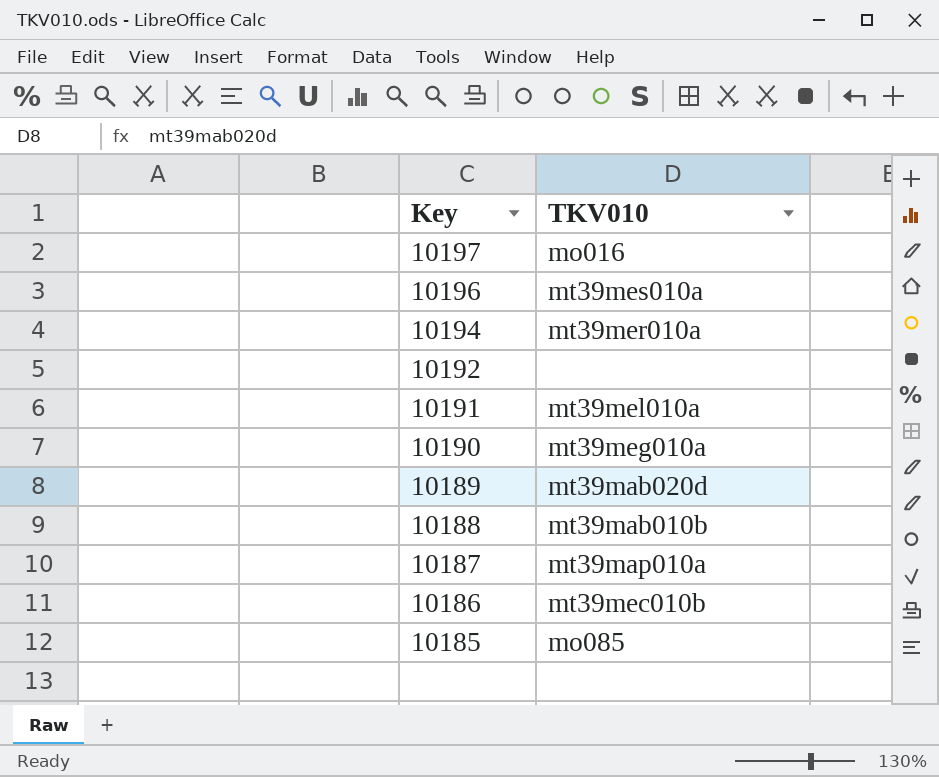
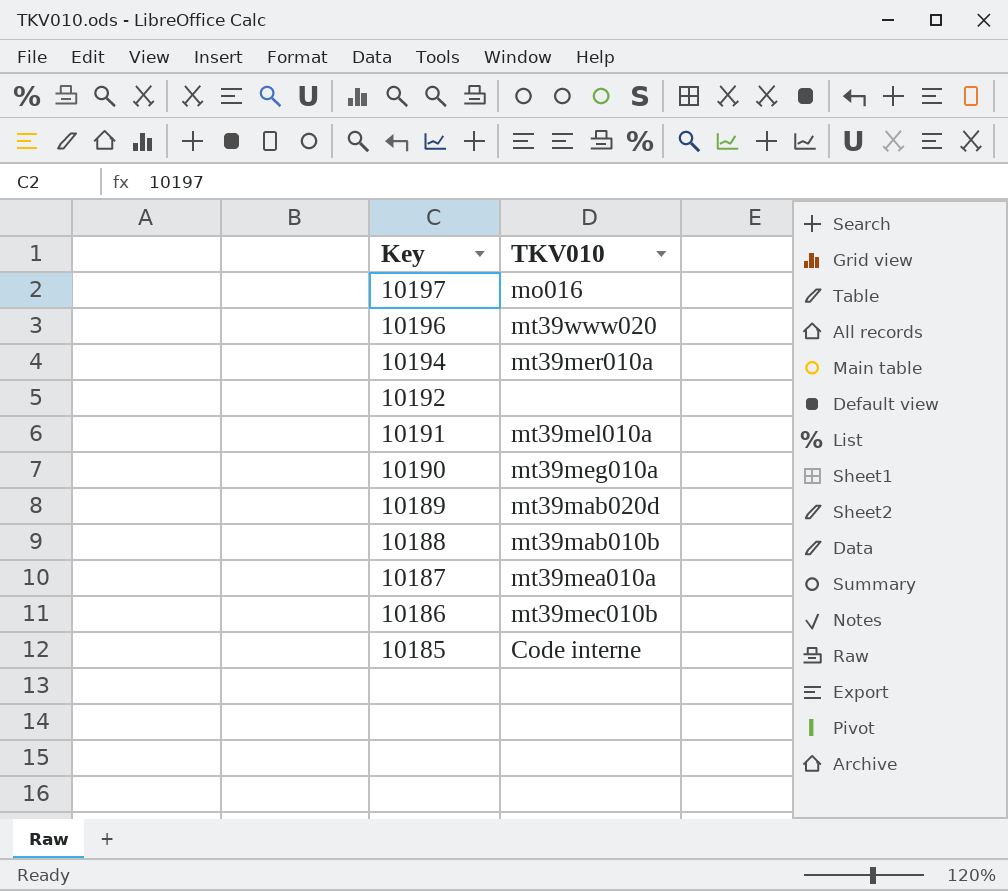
10196 | TKV010: mt39mes010a -> mt39www020
10187 | TKV010: mt39map010a -> mt39mea010a
10185 | TKV010: mo085 -> Code interne

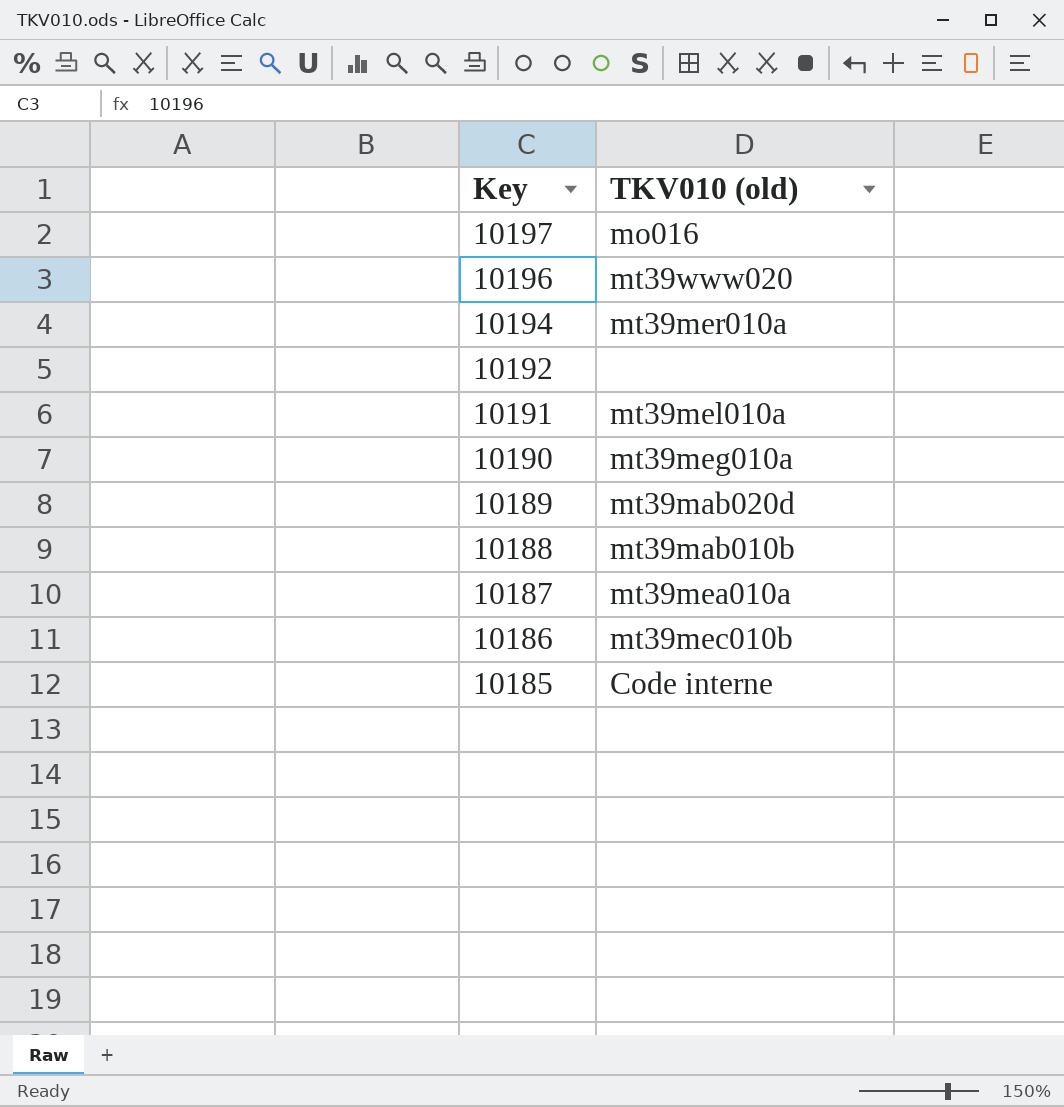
column name: TKV010 -> TKV010 (old)

